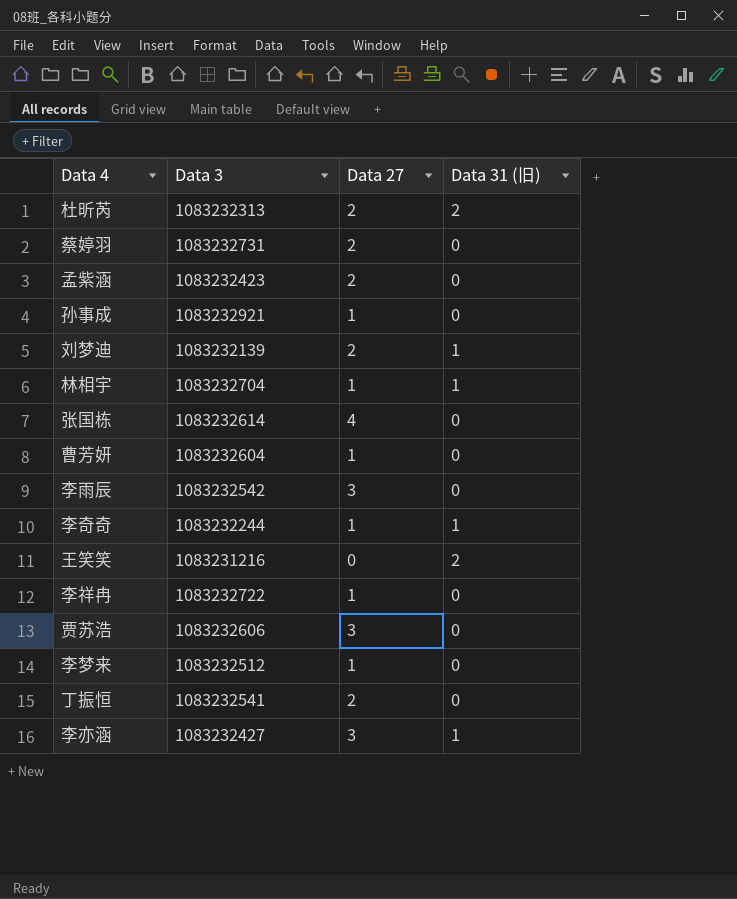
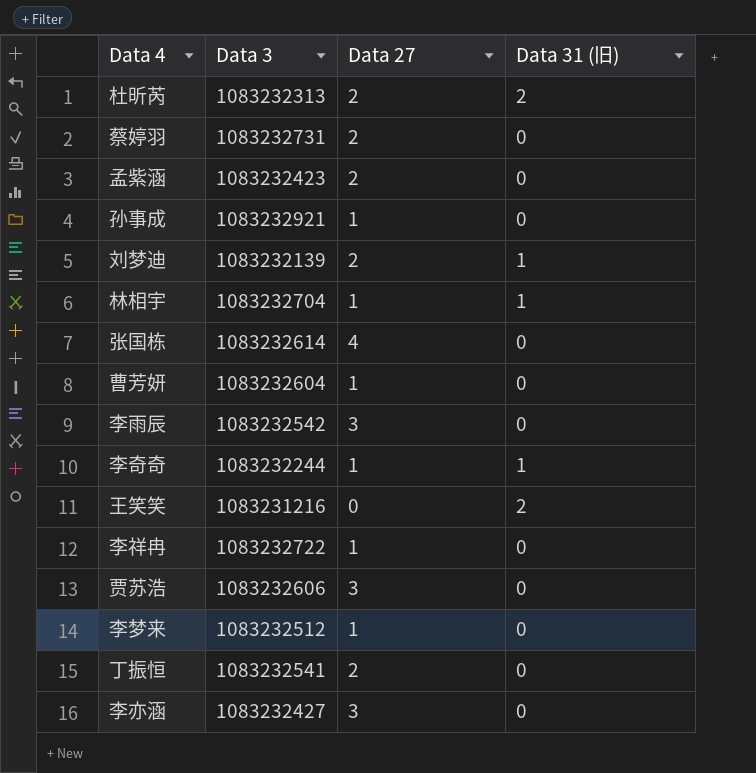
李亦涵 | Data 31 (旧): 1 -> 0

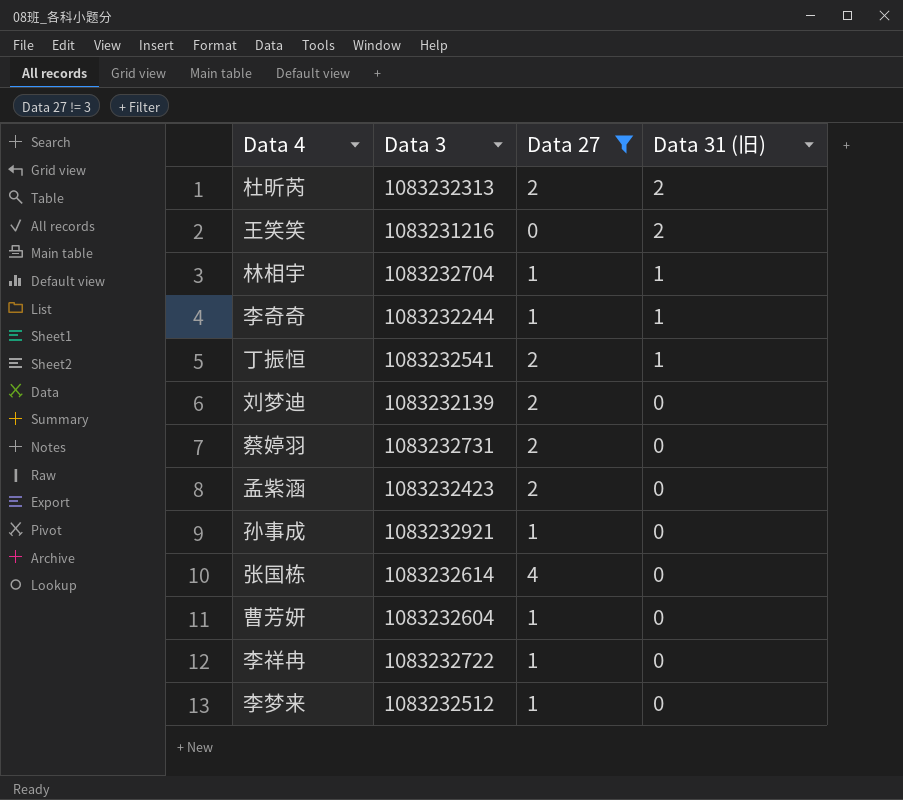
filter: none -> Data 27 != 3
row order: none -> Data 31 (旧) descending
丁振恒 | Data 31 (旧): 0 -> 1
刘梦迪 | Data 31 (旧): 1 -> 0

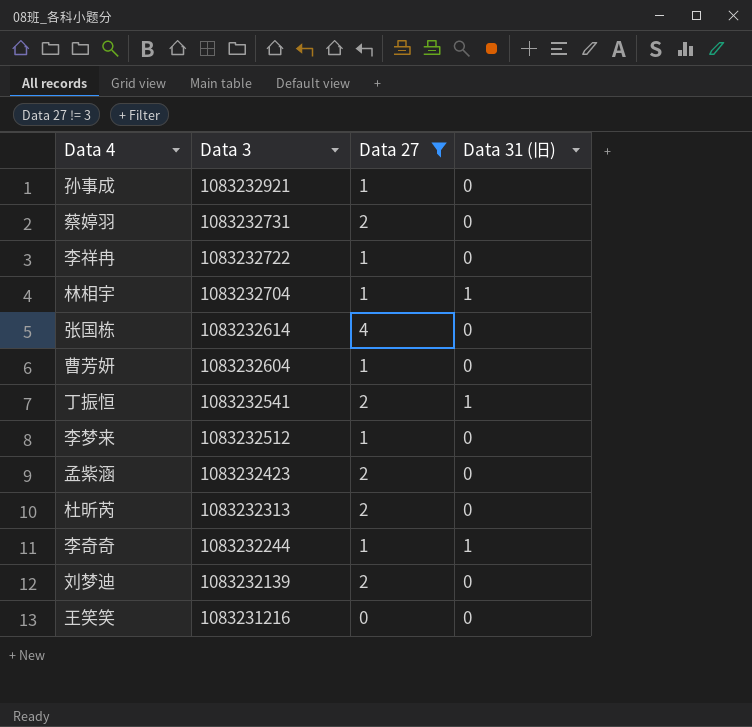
row order: Data 31 (旧) descending -> Data 3 descending
杜昕芮 | Data 31 (旧): 2 -> 0
王笑笑 | Data 31 (旧): 2 -> 0

